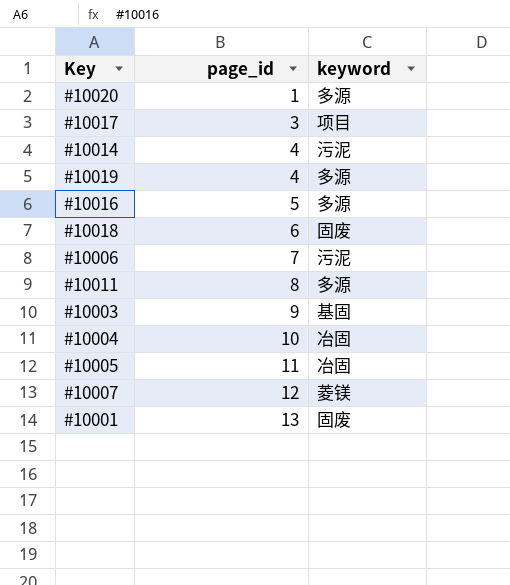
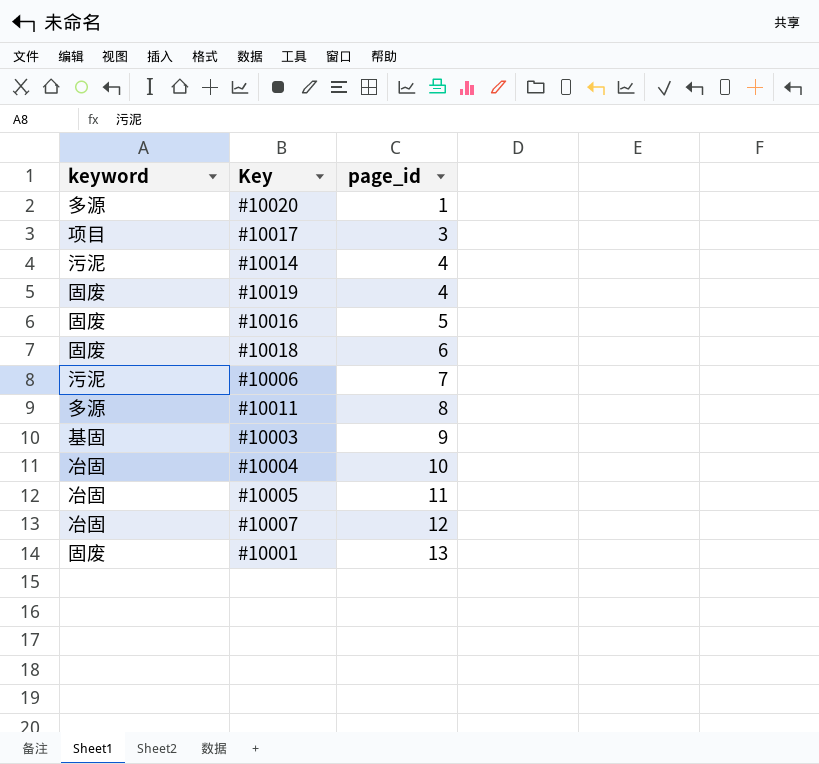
column keyword | position: 3 -> 1
#10019 | keyword: 多源 -> 固废
#10016 | keyword: 多源 -> 固废
#10007 | keyword: 菱镁 -> 冶固

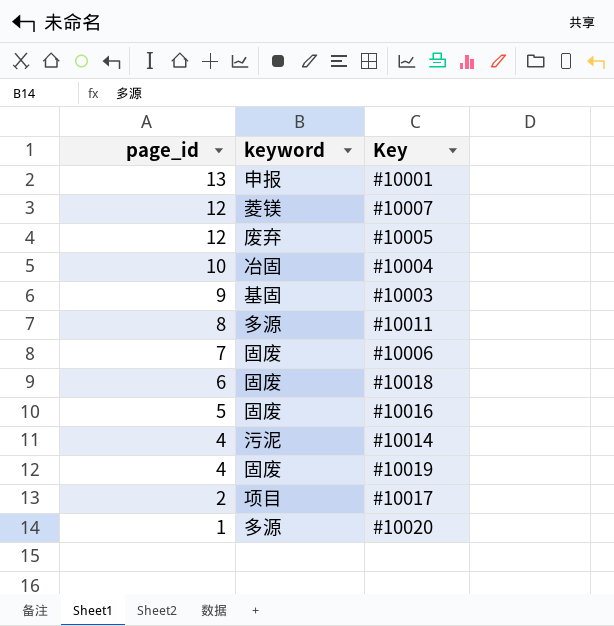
row order: page_id ascending -> page_id descending
column page_id | position: 3 -> 1
#10001 | keyword: 固废 -> 申报
#10007 | keyword: 冶固 -> 菱镁
#10005 | page_id: 11 -> 12
#10005 | keyword: 冶固 -> 废弃
#10006 | keyword: 污泥 -> 固废
#10017 | page_id: 3 -> 2

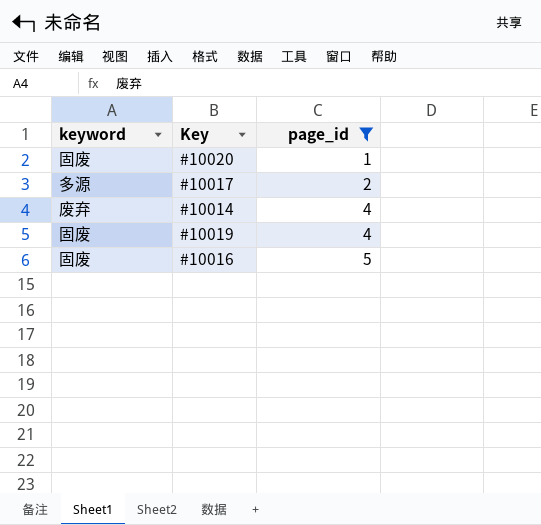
filter: none -> page_id <= 5
row order: page_id descending -> page_id ascending
column page_id | position: 1 -> 3
#10020 | keyword: 多源 -> 固废
#10017 | keyword: 项目 -> 多源
#10014 | keyword: 污泥 -> 废弃

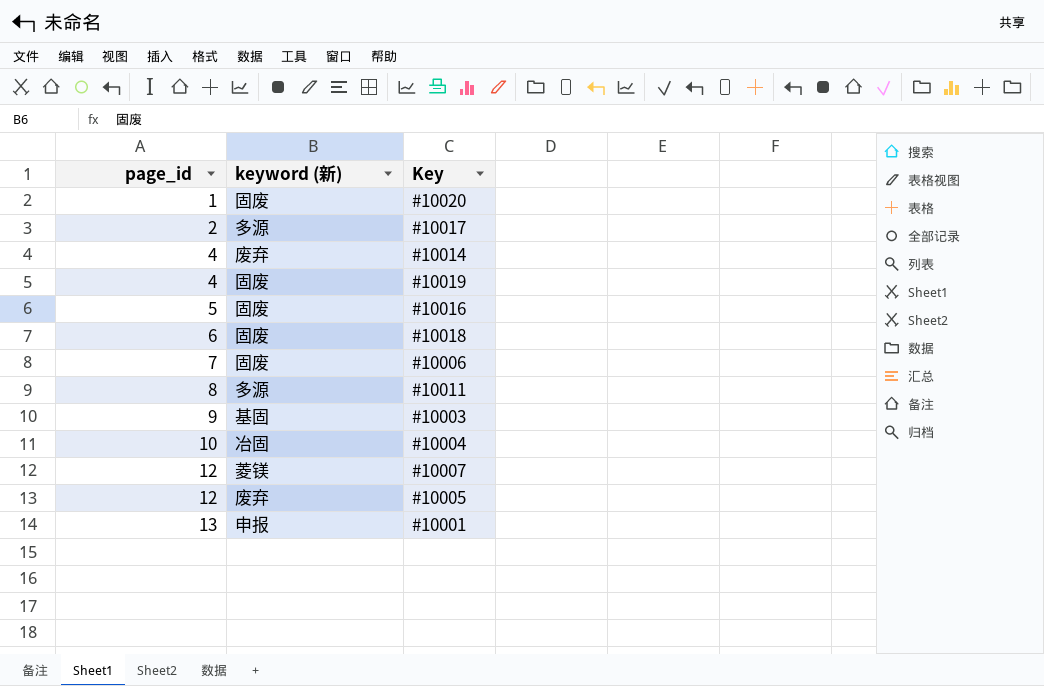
filter: page_id <= 5 -> none
column page_id | position: 3 -> 1
column name: keyword -> keyword (新)

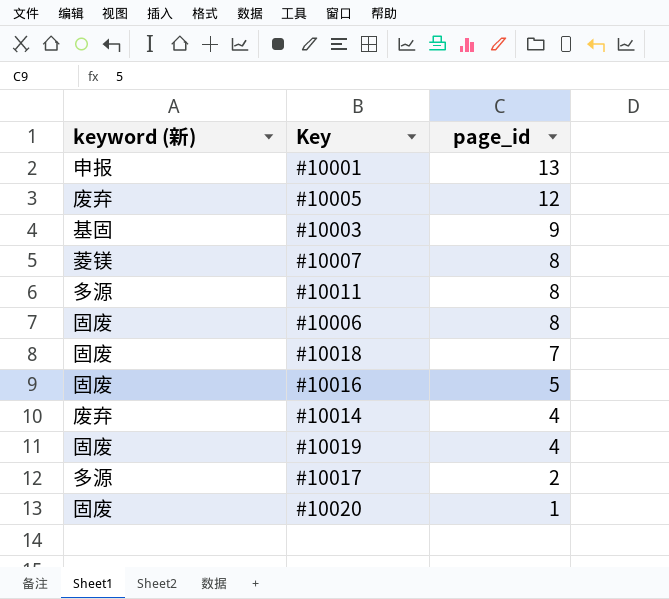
row order: page_id ascending -> page_id descending
column page_id | position: 1 -> 3
row #10004: 10 | 冶固 -> none
#10007 | page_id: 12 -> 8
#10006 | page_id: 7 -> 8
#10018 | page_id: 6 -> 7

